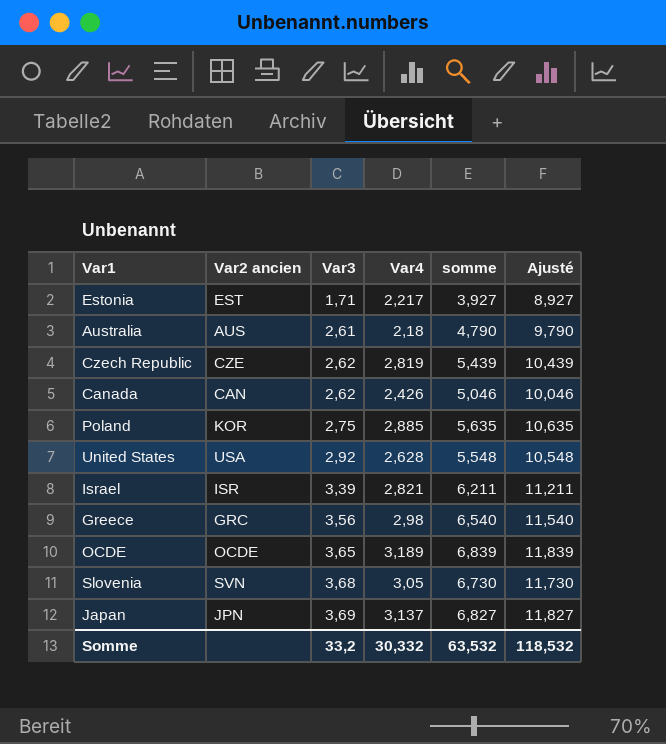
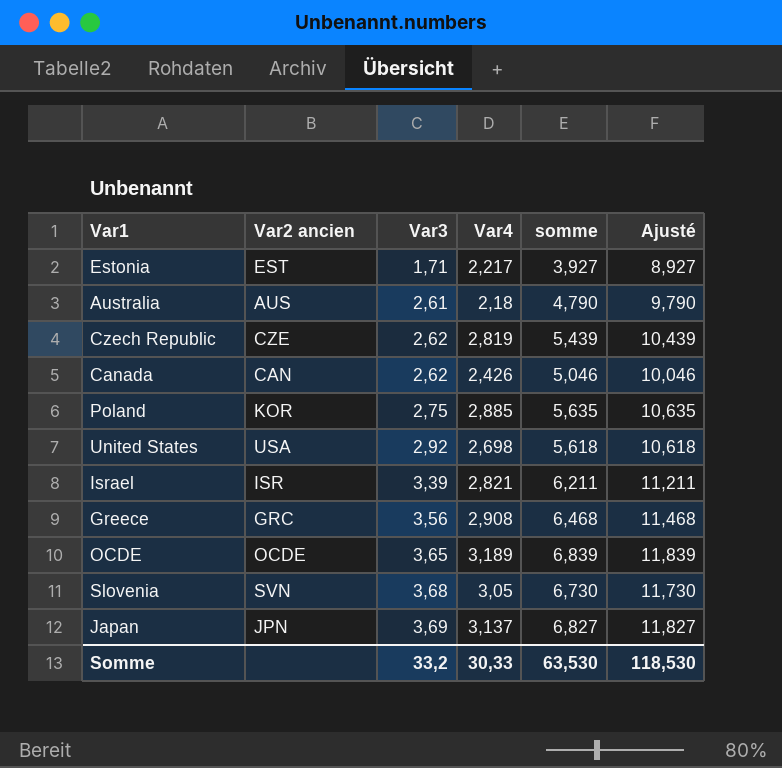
United States | Var4: 2,628 -> 2,698
United States | somme: 5,548 -> 5,618
United States | Ajusté: 10,548 -> 10,618
Greece | Var4: 2,98 -> 2,908
Greece | somme: 6,540 -> 6,468
Greece | Ajusté: 11,540 -> 11,468
Somme | Var4: 30,332 -> 30,33
Somme | somme: 63,532 -> 63,530
Somme | Ajusté: 118,532 -> 118,530

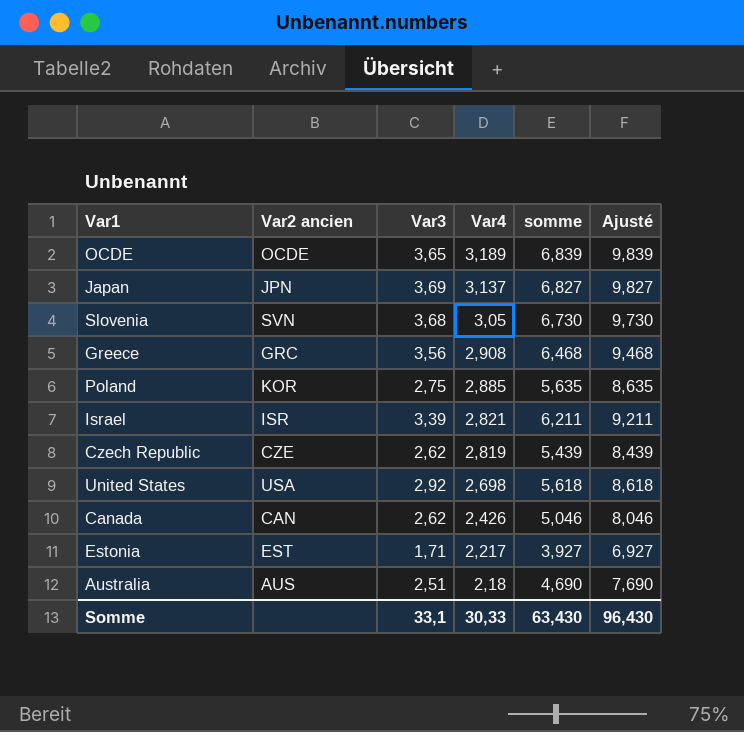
row order: Var3 ascending -> Var4 descending
column Ajusté | formula: [somme] + 5 -> [somme] + 3
Australia | Var3: 2,61 -> 2,51
Australia | somme: 4,790 -> 4,690
Somme | Var3: 33,2 -> 33,1
Somme | somme: 63,530 -> 63,430
Somme | Ajusté: 118,530 -> 96,430

